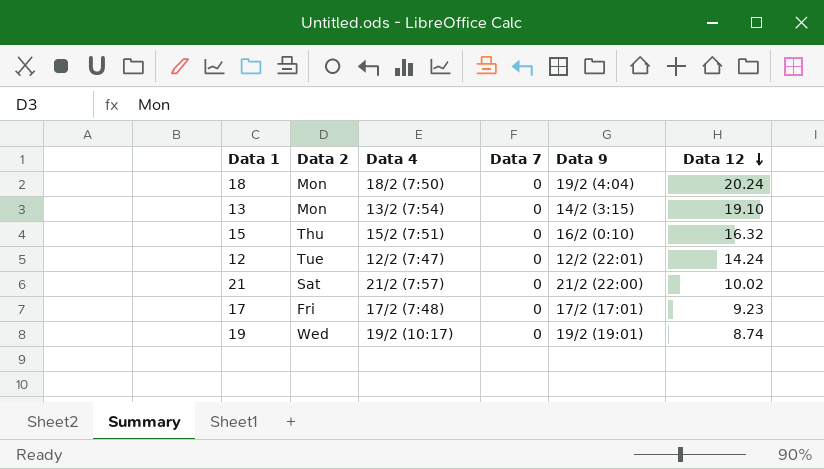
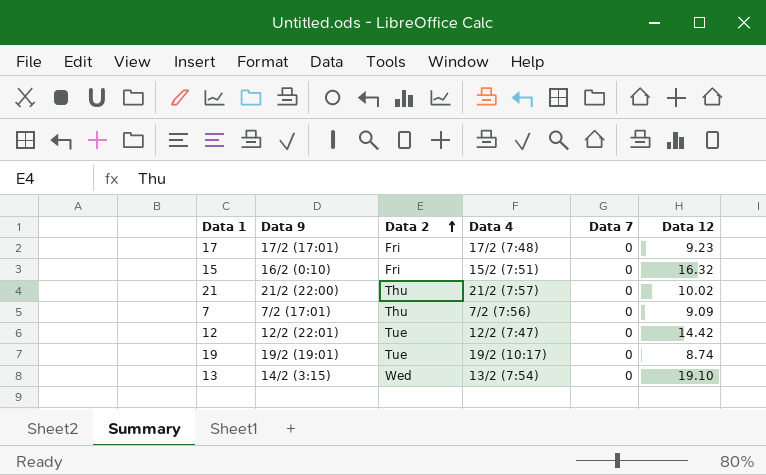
row order: Data 12 descending -> Data 2 ascending
column Data 9 | position: 5 -> 2
row 18: Mon | 18/2 (7:50) | 0 | 19/2 (4:04) | 20.24 -> none
15 | Data 2: Thu -> Fri
21 | Data 2: Sat -> Thu
row 7: none -> 7/2 (17:01) | Thu | 7/2 (7:56) | 0 | 9.09
12 | Data 12: 14.24 -> 14.42
19 | Data 2: Wed -> Tue
13 | Data 2: Mon -> Wed

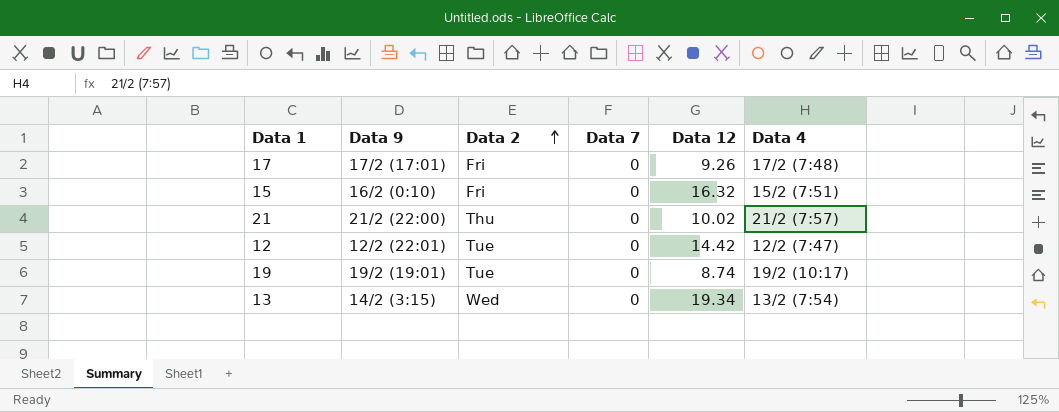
column Data 4 | position: 4 -> 6
row 7: 7/2 (17:01) | Thu | 7/2 (7:56) | 0 | 9.09 -> none
17 | Data 12: 9.23 -> 9.26
13 | Data 12: 19.10 -> 19.34

